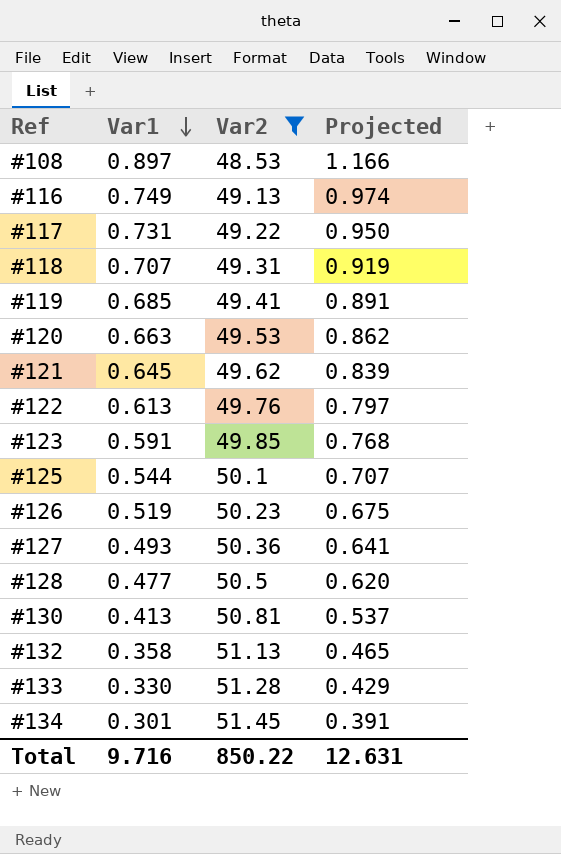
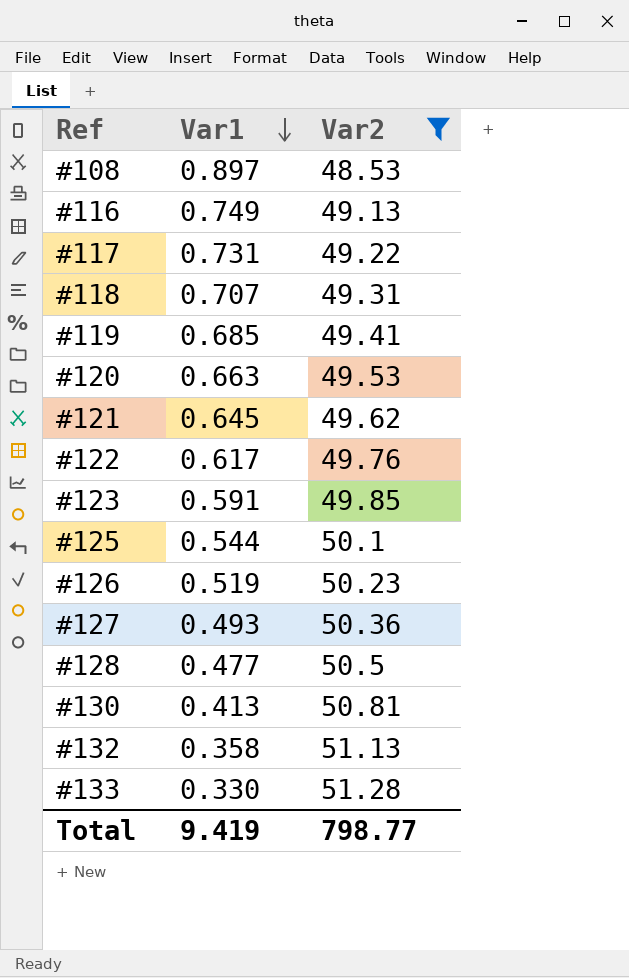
column Projected | formula: [Var1] * 1.3 -> none
row #134: 0.301 | 51.45 | 0.391 -> none
#122 | Var1: 0.613 -> 0.617
Total | Var1: 9.716 -> 9.419
Total | Var2: 850.22 -> 798.77

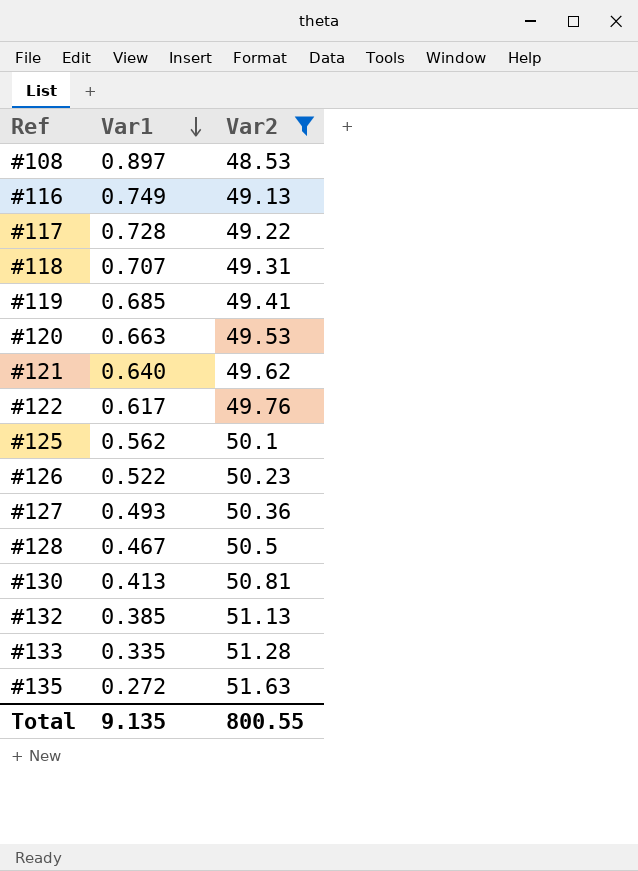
row #123: 0.591 | 49.85 -> none
#117 | Var1: 0.731 -> 0.728
#121 | Var1: 0.645 -> 0.640
#125 | Var1: 0.544 -> 0.562
#126 | Var1: 0.519 -> 0.522
#128 | Var1: 0.477 -> 0.467
#132 | Var1: 0.358 -> 0.385
#133 | Var1: 0.330 -> 0.335
row #135: none -> 0.272 | 51.63
Total | Var1: 9.419 -> 9.135
Total | Var2: 798.77 -> 800.55

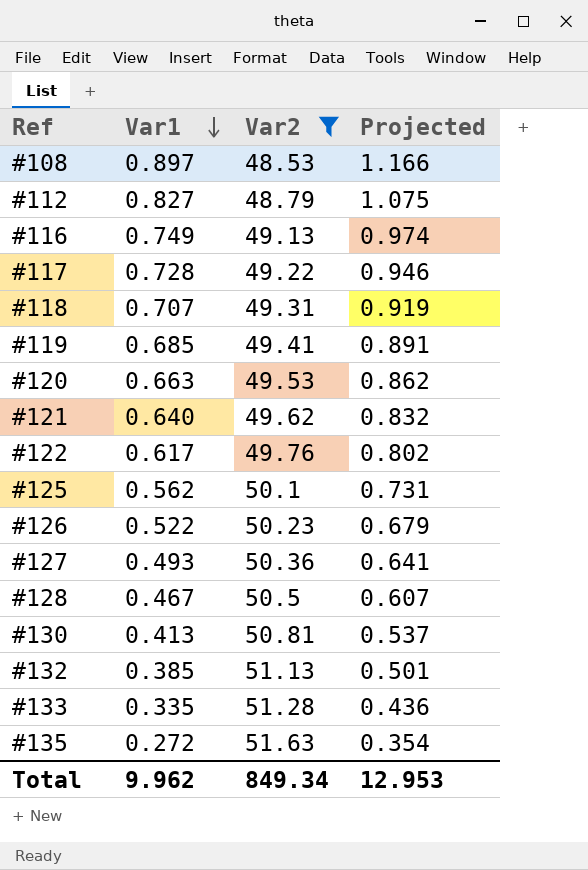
column Projected | formula: none -> [Var1] * 1.3
row #112: none -> 0.827 | 48.79 | 1.075
Total | Var1: 9.135 -> 9.962
Total | Var2: 800.55 -> 849.34

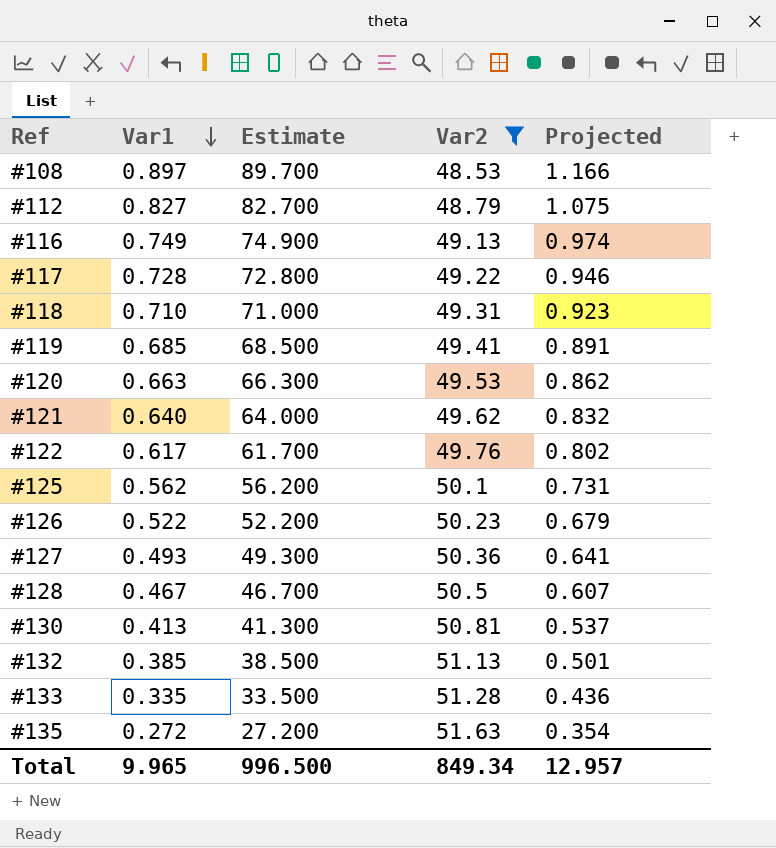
column Estimate | formula: none -> [Var1] * 100
#118 | Var1: 0.707 -> 0.710
#118 | Projected: 0.919 -> 0.923
Total | Var1: 9.962 -> 9.965
Total | Projected: 12.953 -> 12.957

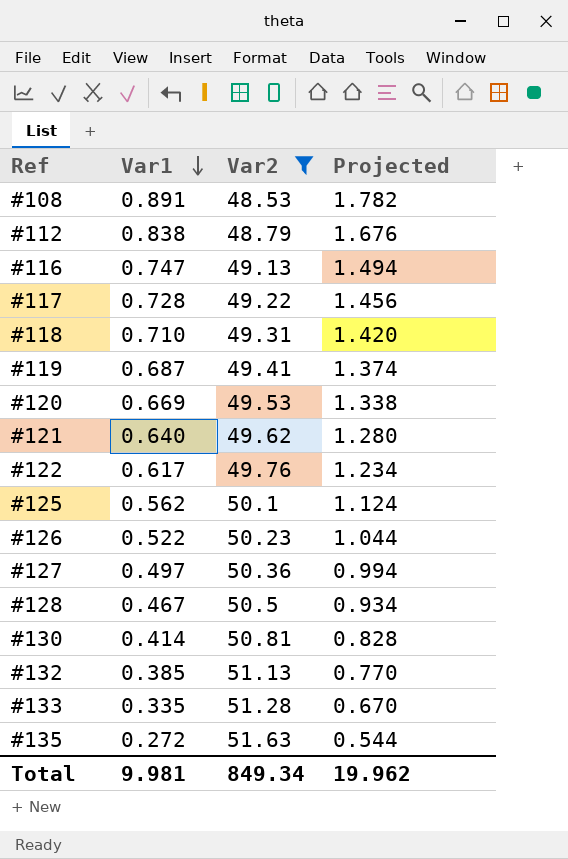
column Estimate | formula: [Var1] * 100 -> none
column Projected | formula: [Var1] * 1.3 -> [Var1] * 2
#108 | Var1: 0.897 -> 0.891
#112 | Var1: 0.827 -> 0.838
#116 | Var1: 0.749 -> 0.747
#119 | Var1: 0.685 -> 0.687
#120 | Var1: 0.663 -> 0.669
#127 | Var1: 0.493 -> 0.497
#130 | Var1: 0.413 -> 0.414
Total | Var1: 9.965 -> 9.981
Total | Projected: 12.957 -> 19.962

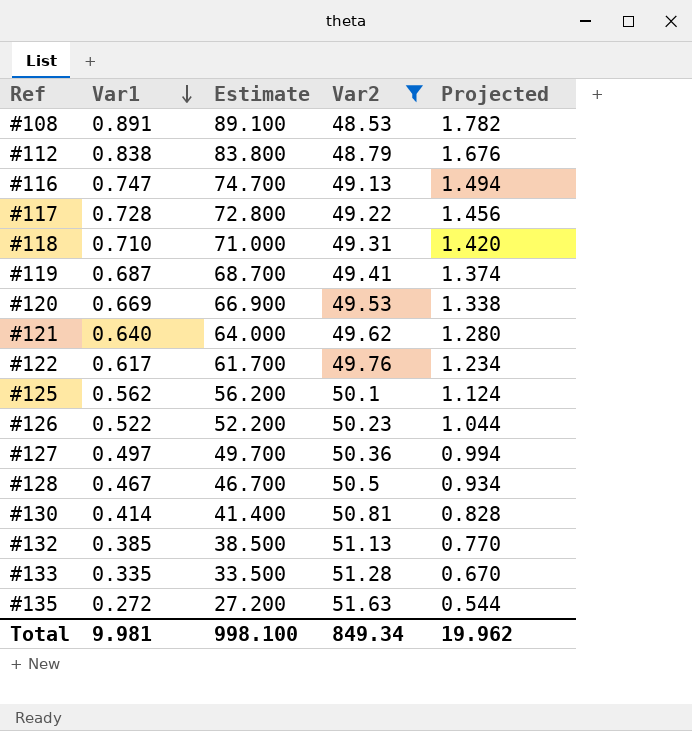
column Estimate | formula: none -> [Var1] * 100

